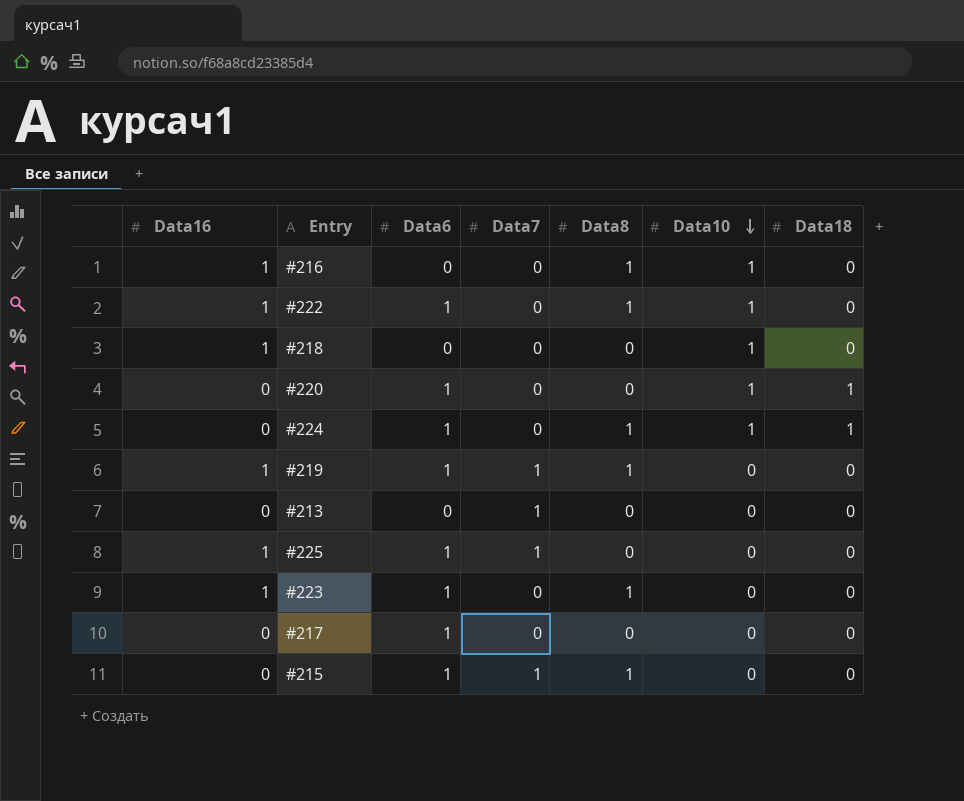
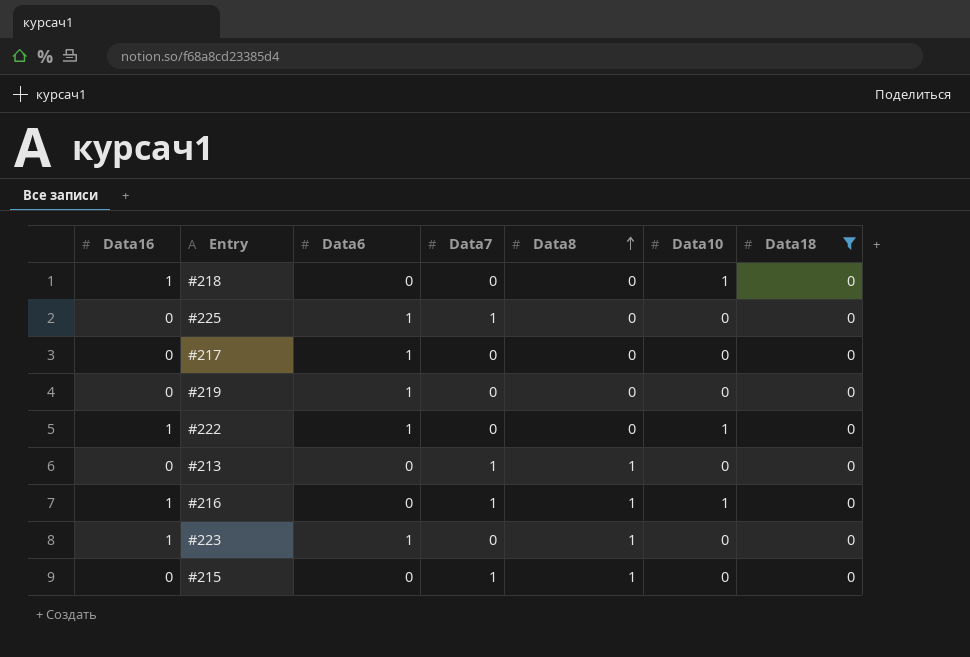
filter: none -> Data18 = 0
row order: Data10 descending -> Data8 ascending
#225 | Data16: 1 -> 0
#219 | Data16: 1 -> 0
#219 | Data7: 1 -> 0
#219 | Data8: 1 -> 0
#222 | Data8: 1 -> 0
#213 | Data8: 0 -> 1
#216 | Data7: 0 -> 1
#215 | Data6: 1 -> 0

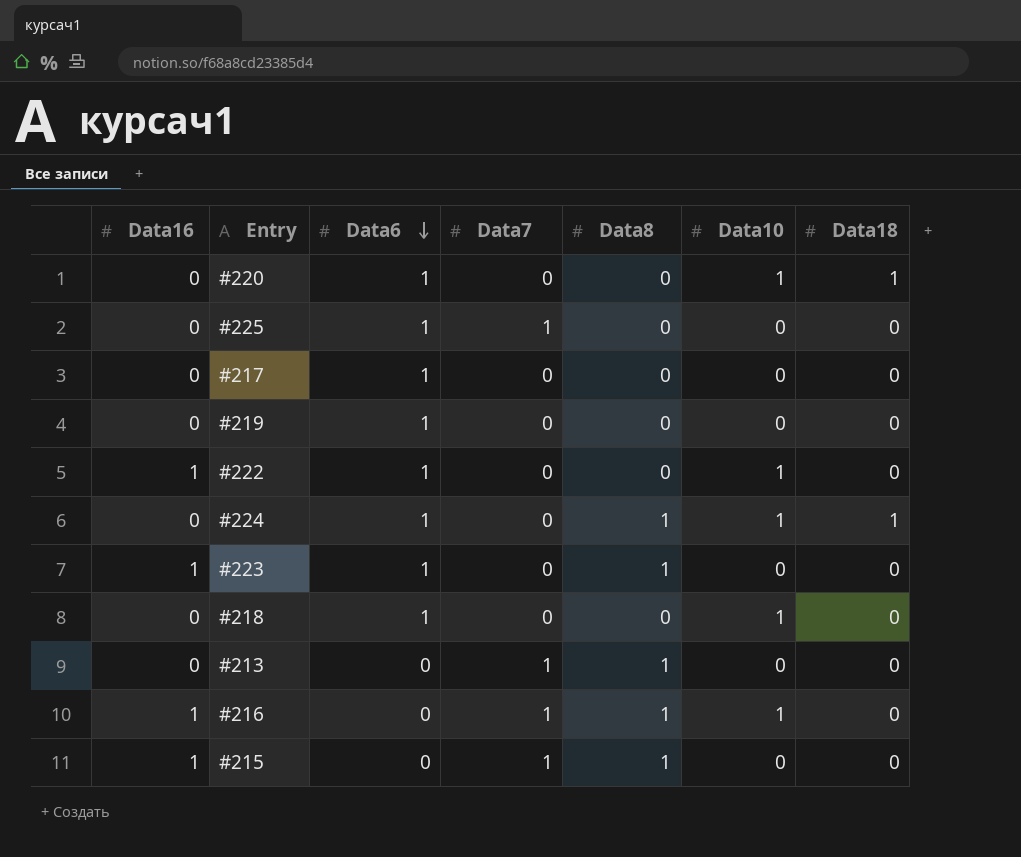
filter: Data18 = 0 -> none
row order: Data8 ascending -> Data6 descending
#218 | Data16: 1 -> 0
#218 | Data6: 0 -> 1
#215 | Data16: 0 -> 1

